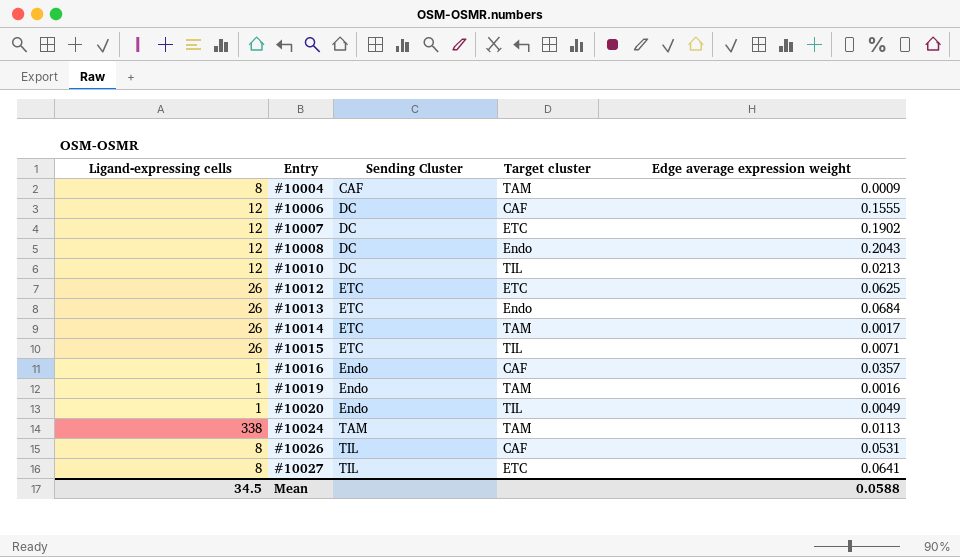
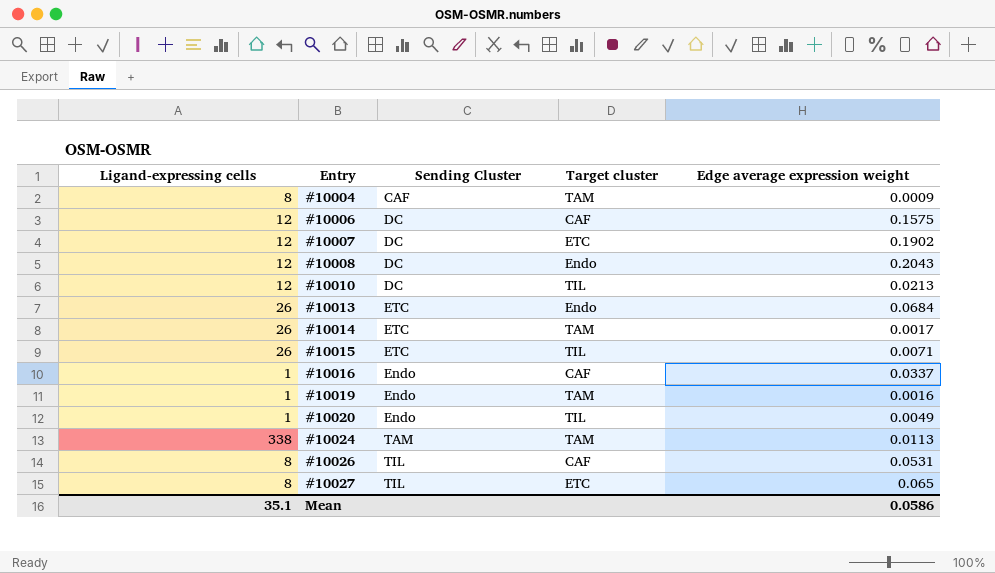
row #10012: 26 | ETC | ETC | 0.0625 -> none
#10006 | Edge average expression weight: 0.1555 -> 0.1575
#10016 | Edge average expression weight: 0.0357 -> 0.0337
#10027 | Edge average expression weight: 0.0641 -> 0.065
Mean | Ligand-expressing cells: 34.5 -> 35.1
Mean | Edge average expression weight: 0.0588 -> 0.0586

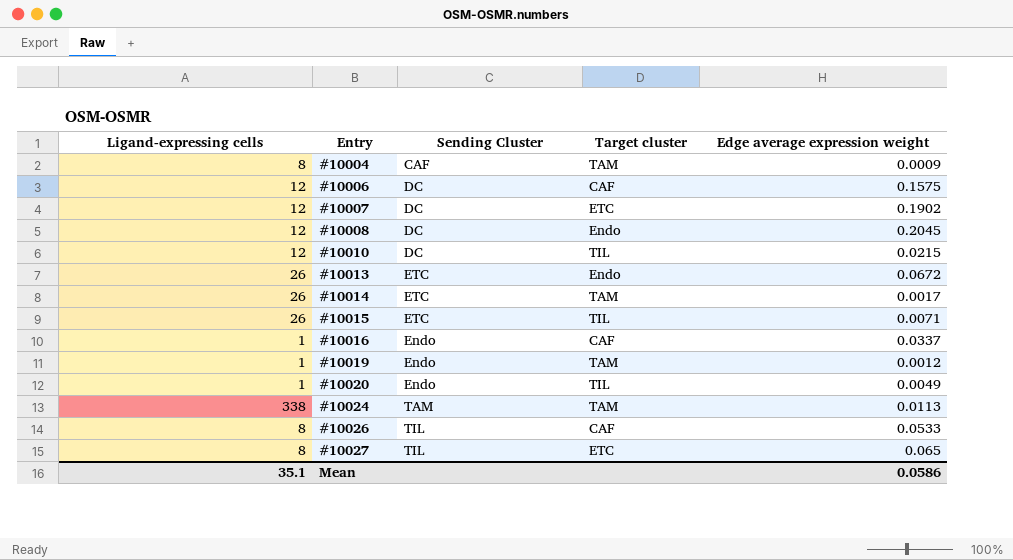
#10008 | Edge average expression weight: 0.2043 -> 0.2045
#10010 | Edge average expression weight: 0.0213 -> 0.0215
#10013 | Edge average expression weight: 0.0684 -> 0.0672
#10019 | Edge average expression weight: 0.0016 -> 0.0012
#10026 | Edge average expression weight: 0.0531 -> 0.0533

